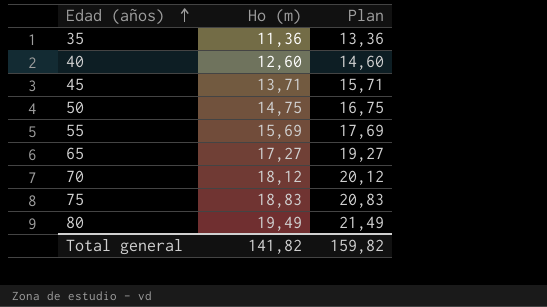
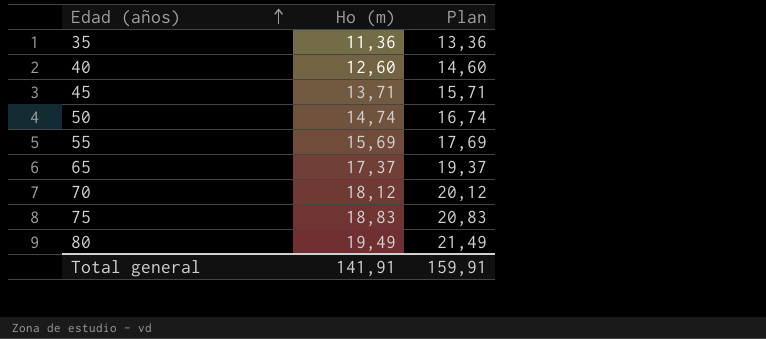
50 | Ho (m): 14,75 -> 14,74
50 | Plan: 16,75 -> 16,74
65 | Ho (m): 17,27 -> 17,37
65 | Plan: 19,27 -> 19,37
Total general | Ho (m): 141,82 -> 141,91
Total general | Plan: 159,82 -> 159,91

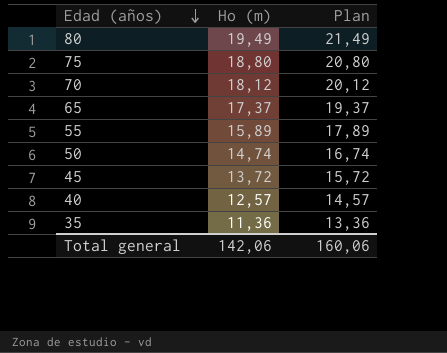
row order: Edad (años) ascending -> Edad (años) descending
75 | Ho (m): 18,83 -> 18,80
75 | Plan: 20,83 -> 20,80
55 | Ho (m): 15,69 -> 15,89
55 | Plan: 17,69 -> 17,89
45 | Ho (m): 13,71 -> 13,72
45 | Plan: 15,71 -> 15,72
40 | Ho (m): 12,60 -> 12,57
40 | Plan: 14,60 -> 14,57
Total general | Ho (m): 141,91 -> 142,06
Total general | Plan: 159,91 -> 160,06

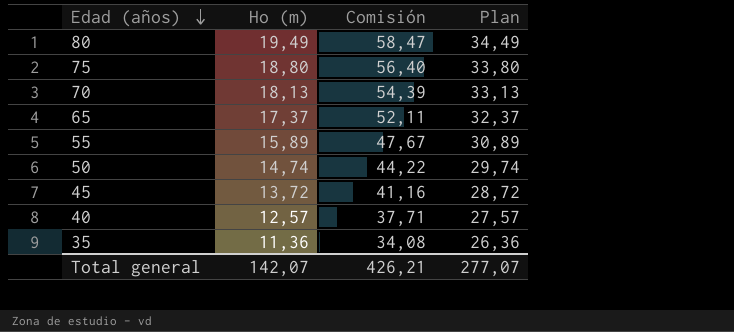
column Comisión | formula: none -> [Ho (m)] * 3
column Plan | formula: [Ho (m)] + 2 -> [Ho (m)] + 15
70 | Ho (m): 18,12 -> 18,13
Total general | Ho (m): 142,06 -> 142,07
Total general | Plan: 160,06 -> 277,07

